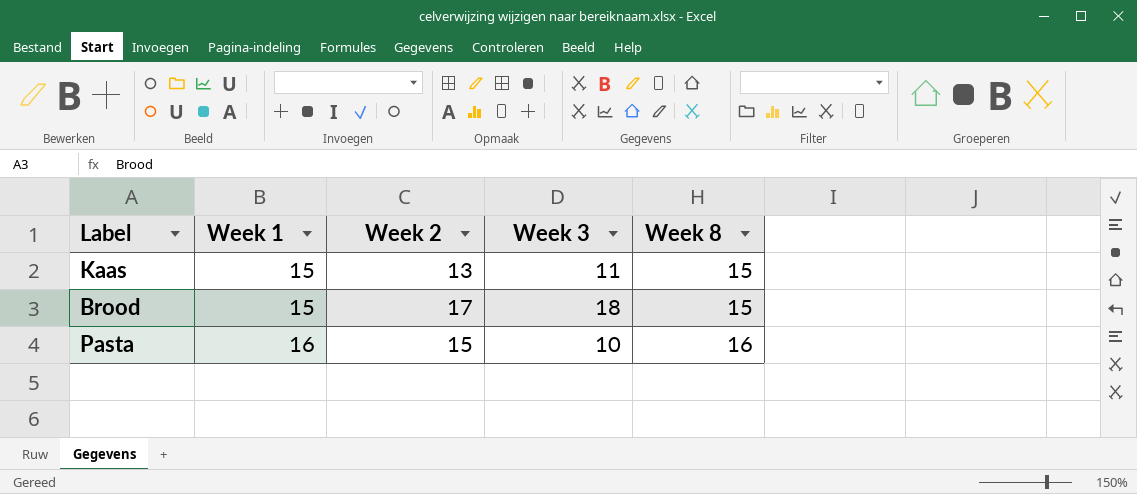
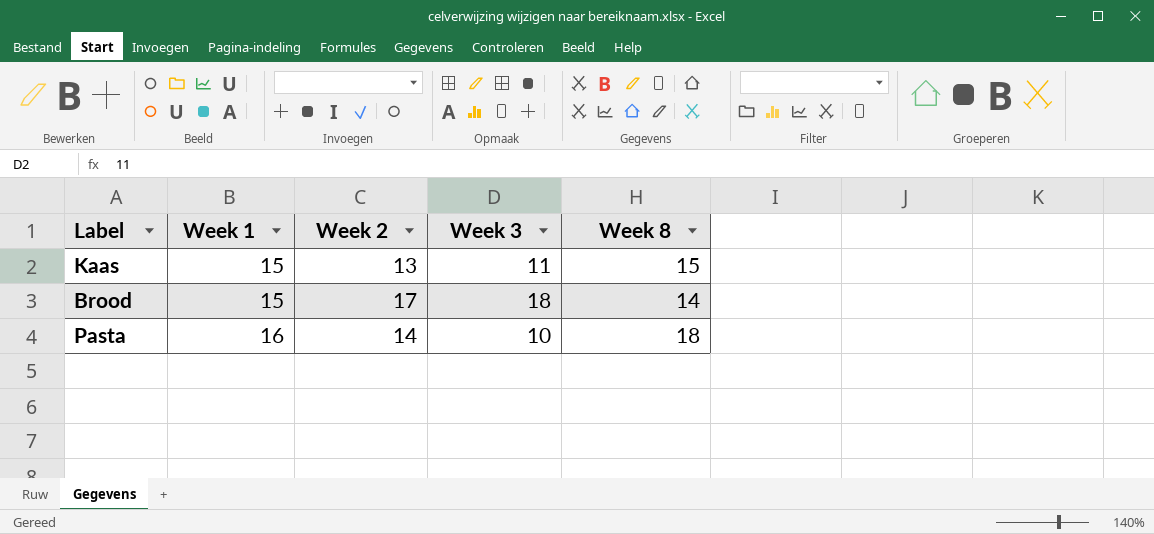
Brood | Week 8: 15 -> 14
Pasta | Week 2: 15 -> 14
Pasta | Week 8: 16 -> 18

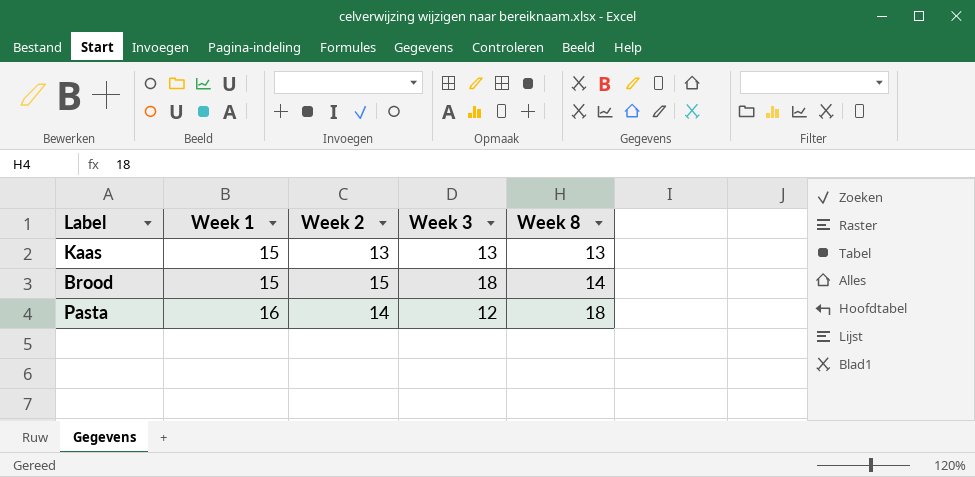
Kaas | Week 3: 11 -> 13
Kaas | Week 8: 15 -> 13
Brood | Week 2: 17 -> 15
Pasta | Week 3: 10 -> 12

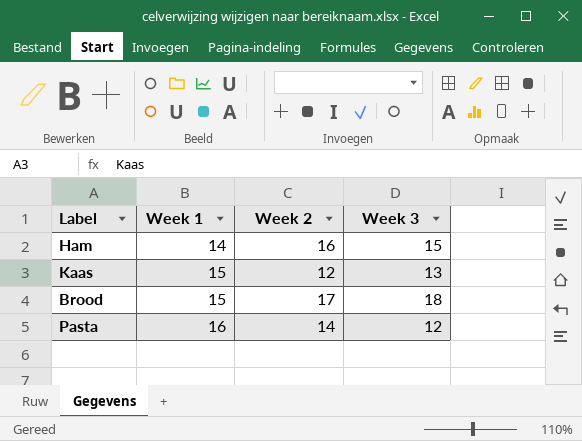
column Week 8 | position: 5 -> none
row Ham: none -> 14 | 16 | 15
Kaas | Week 2: 13 -> 12
Brood | Week 2: 15 -> 17

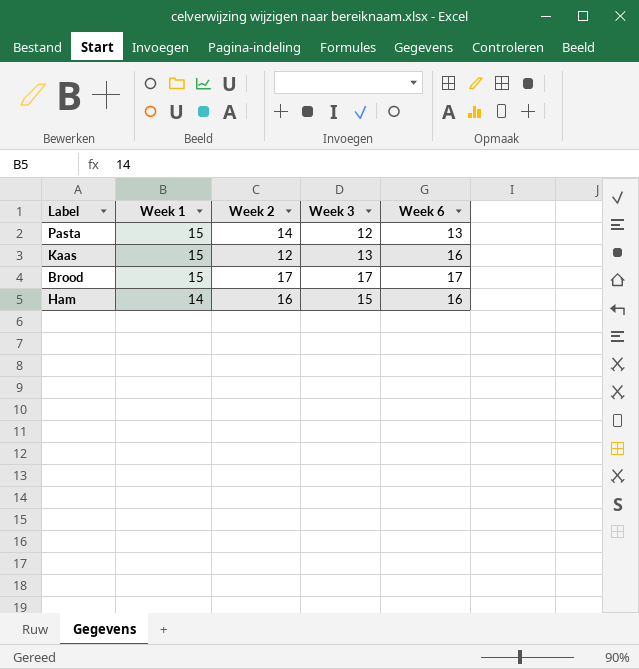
row order: Week 1 ascending -> Week 1 descending
column Week 6 | position: none -> 5
Pasta | Week 1: 16 -> 15
Brood | Week 3: 18 -> 17

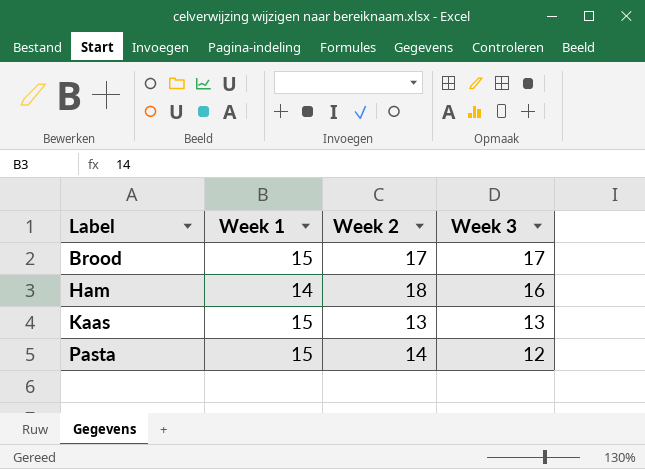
row order: Week 1 descending -> Label ascending
column Week 6 | position: 5 -> none
Ham | Week 2: 16 -> 18
Ham | Week 3: 15 -> 16
Kaas | Week 2: 12 -> 13

